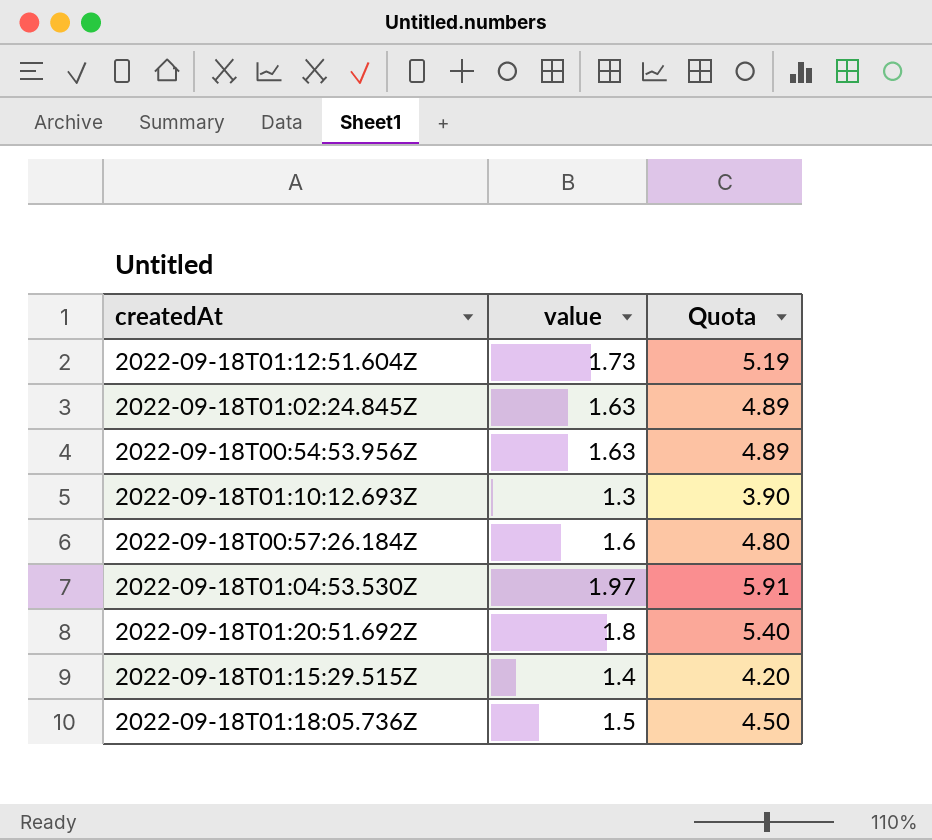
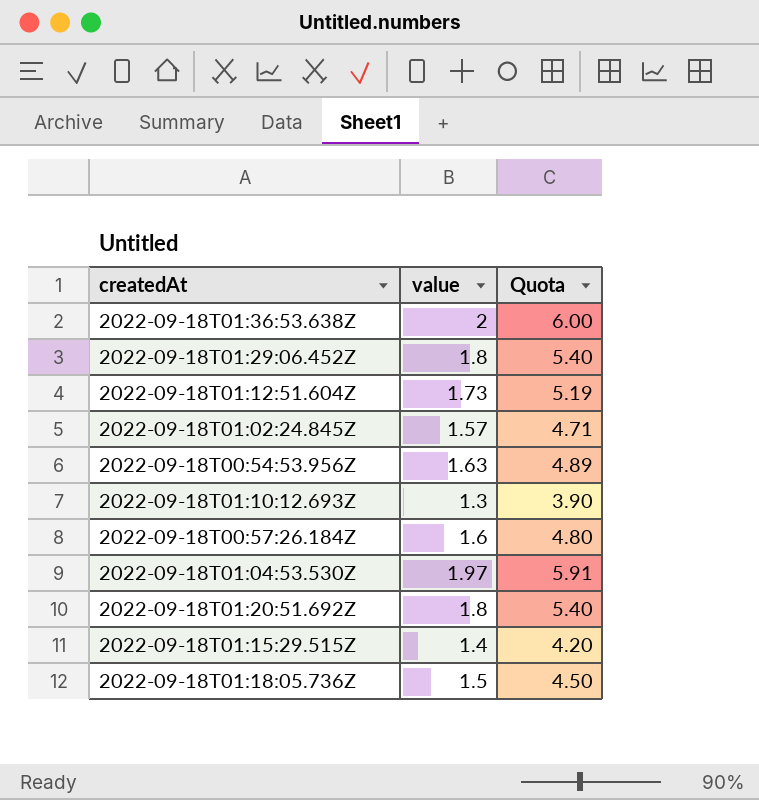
row 2022-09-18T01:36:53.638Z: none -> 2 | 6.00
row 2022-09-18T01:29:06.452Z: none -> 1.8 | 5.40
2022-09-18T01:02:24.845Z | value: 1.63 -> 1.57
2022-09-18T01:02:24.845Z | Quota: 4.89 -> 4.71

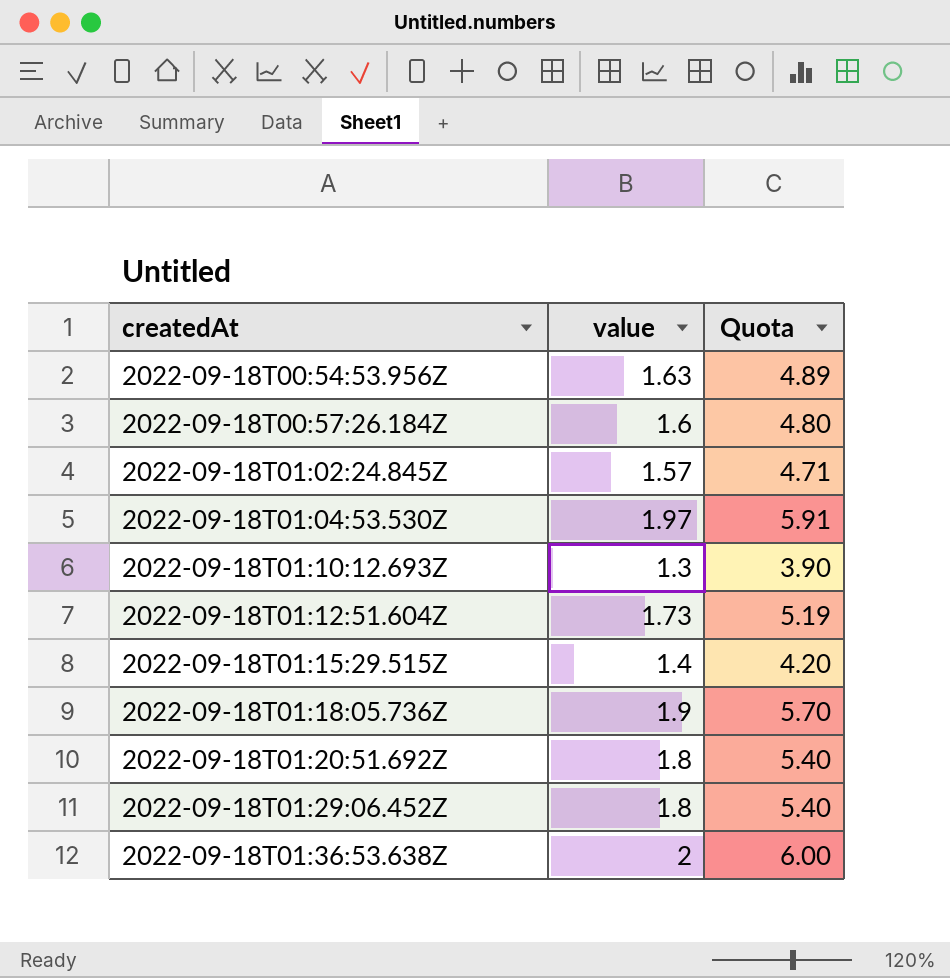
row order: none -> createdAt ascending
2022-09-18T01:18:05.736Z | value: 1.5 -> 1.9
2022-09-18T01:18:05.736Z | Quota: 4.50 -> 5.70

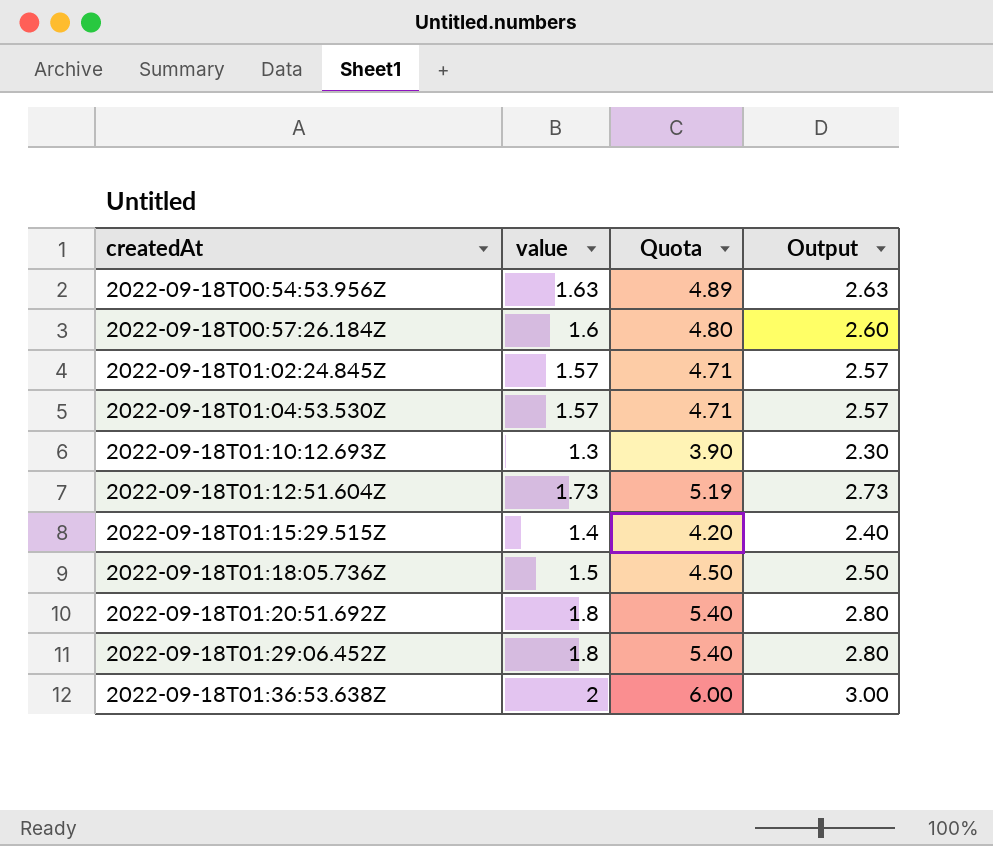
column Output | formula: none -> [value] + 1
2022-09-18T01:04:53.530Z | value: 1.97 -> 1.57
2022-09-18T01:04:53.530Z | Quota: 5.91 -> 4.71
2022-09-18T01:18:05.736Z | value: 1.9 -> 1.5
2022-09-18T01:18:05.736Z | Quota: 5.70 -> 4.50

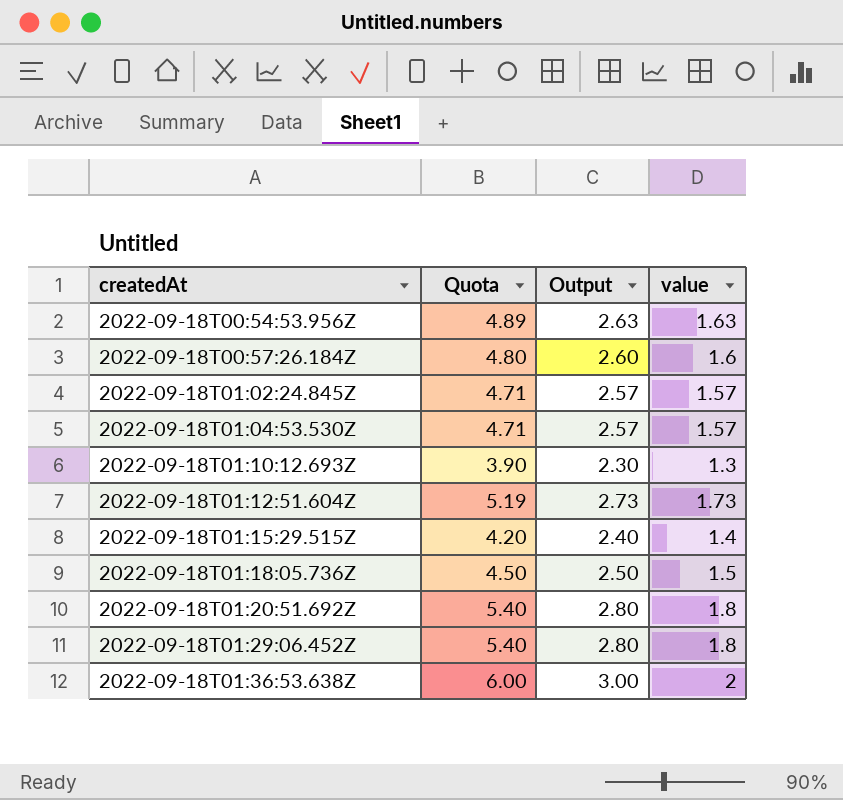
column value | position: 2 -> 4

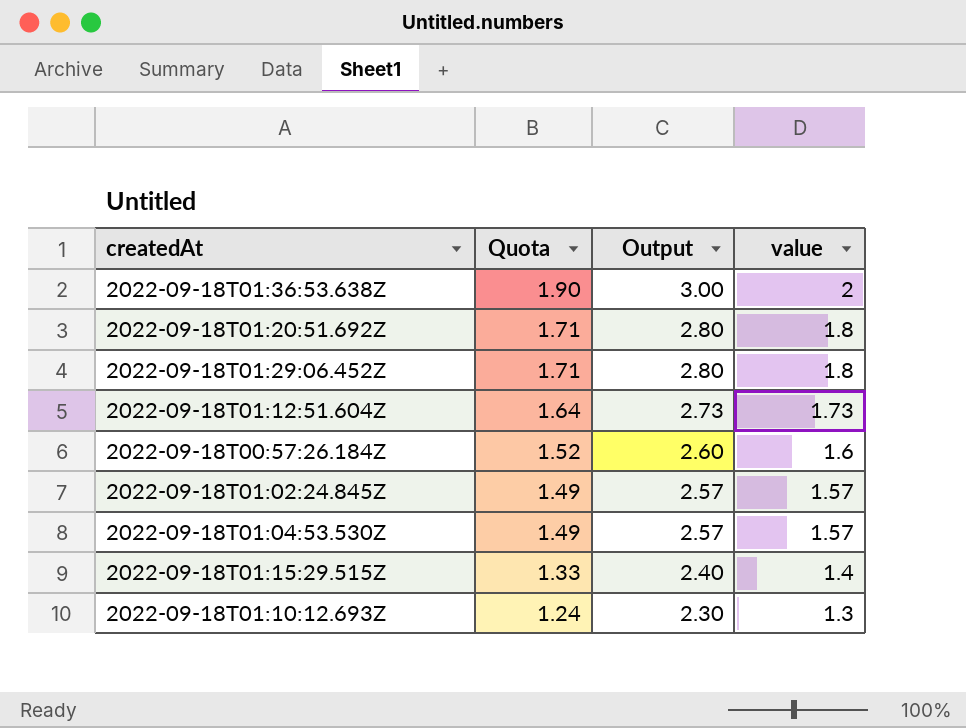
row order: createdAt ascending -> Quota descending
column Quota | formula: [value] * 3 -> [value] * 0.95
row 2022-09-18T00:54:53.956Z: 4.89 | 2.63 | 1.63 -> none
row 2022-09-18T01:18:05.736Z: 4.50 | 2.50 | 1.5 -> none

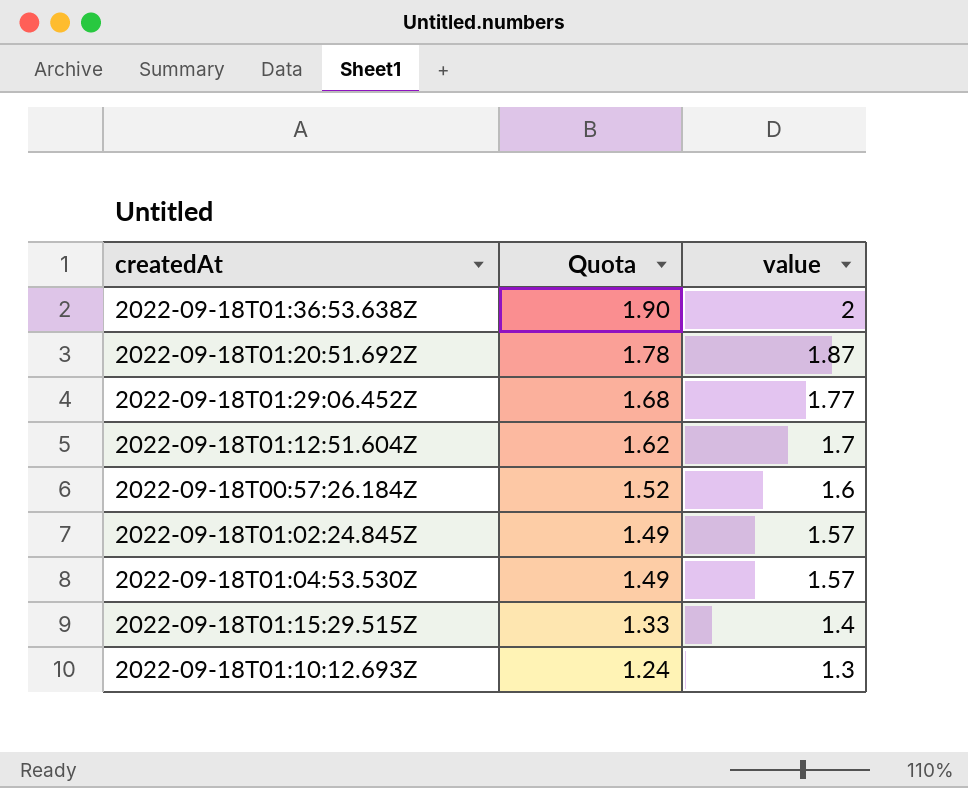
column Output | formula: [value] + 1 -> none
2022-09-18T01:20:51.692Z | Quota: 1.71 -> 1.78
2022-09-18T01:20:51.692Z | value: 1.8 -> 1.87
2022-09-18T01:29:06.452Z | Quota: 1.71 -> 1.68
2022-09-18T01:29:06.452Z | value: 1.8 -> 1.77
2022-09-18T01:12:51.604Z | Quota: 1.64 -> 1.62
2022-09-18T01:12:51.604Z | value: 1.73 -> 1.7

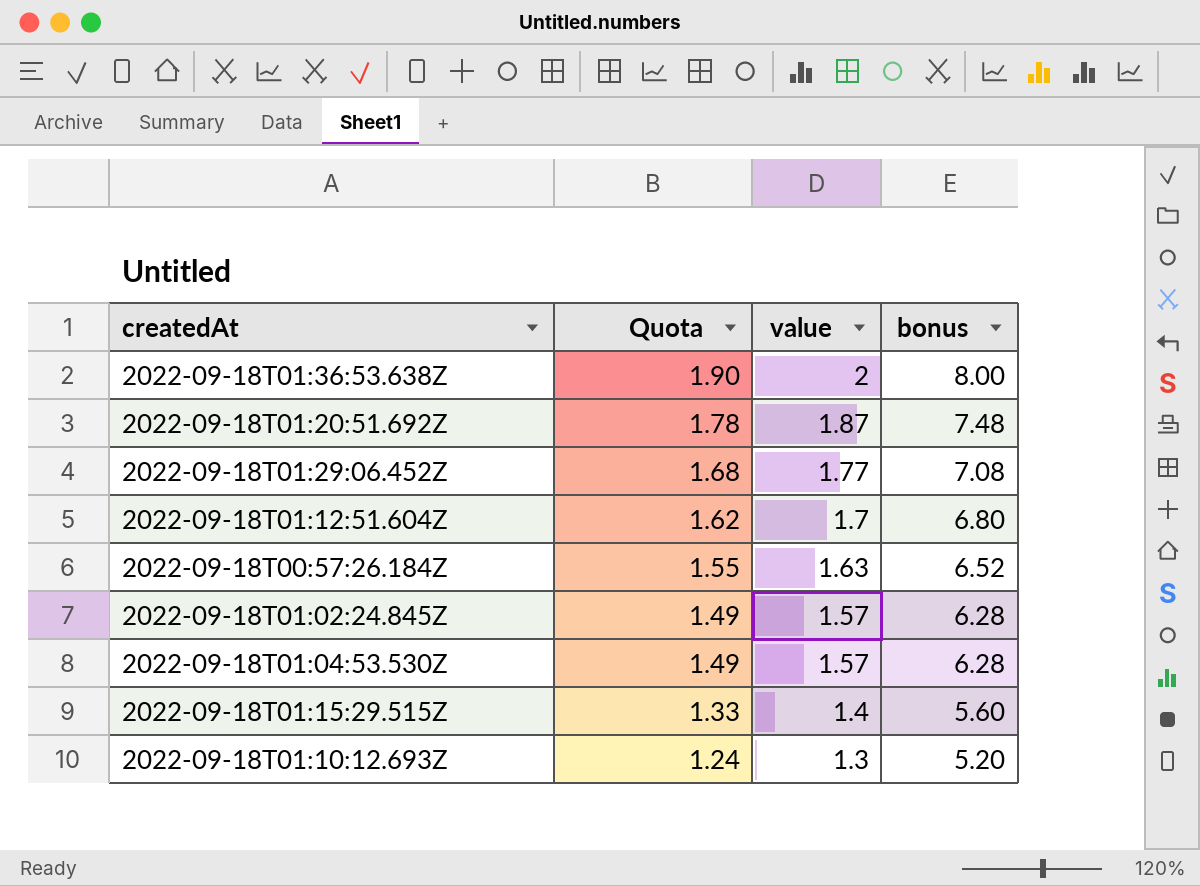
column bonus | formula: none -> [value] * 4
2022-09-18T00:57:26.184Z | Quota: 1.52 -> 1.55
2022-09-18T00:57:26.184Z | value: 1.6 -> 1.63

